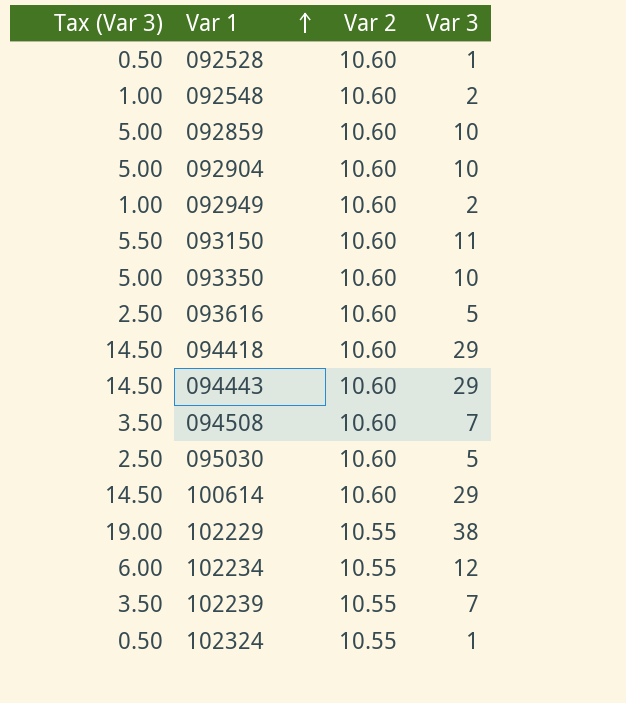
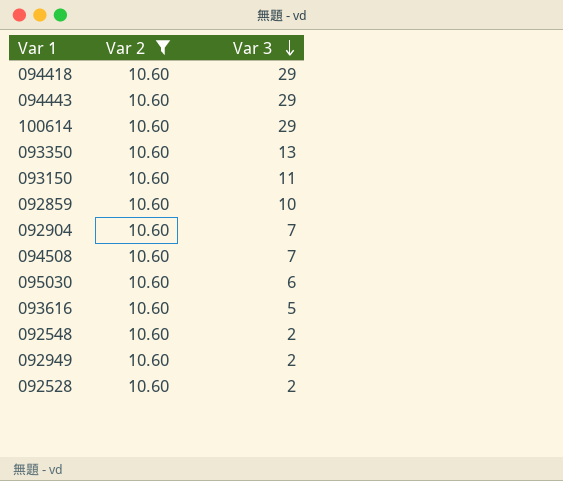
filter: none -> Var 2 = 10.60
row order: Var 1 ascending -> Var 3 descending
column Tax (Var 3) | formula: [Var 3] * 0.5 -> none
093350 | Var 3: 10 -> 13
092904 | Var 3: 10 -> 7
095030 | Var 3: 5 -> 6
092528 | Var 3: 1 -> 2

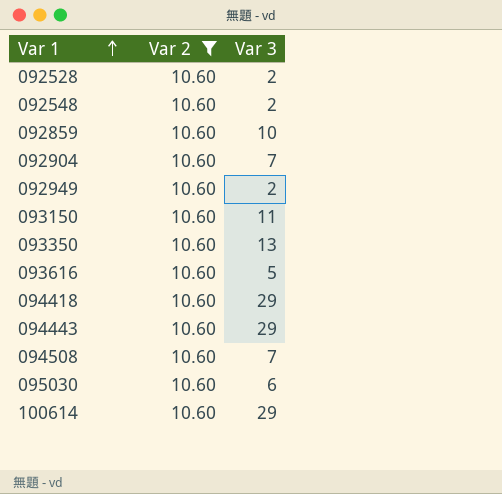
row order: Var 3 descending -> Var 1 ascending

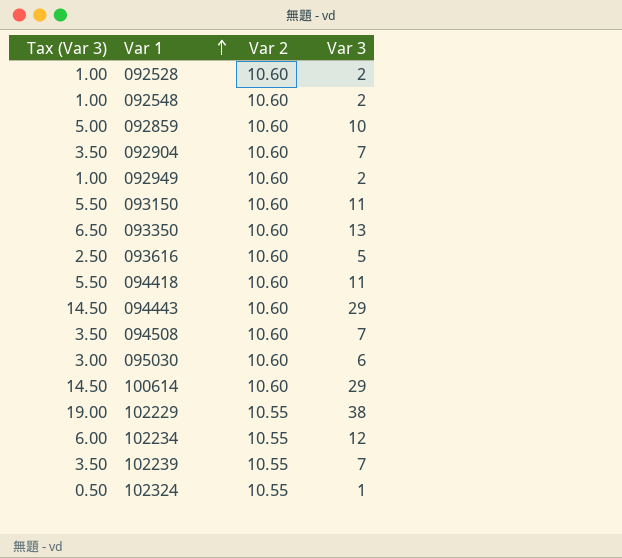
filter: Var 2 = 10.60 -> none
column Tax (Var 3) | formula: none -> [Var 3] * 0.5
094418 | Var 3: 29 -> 11

